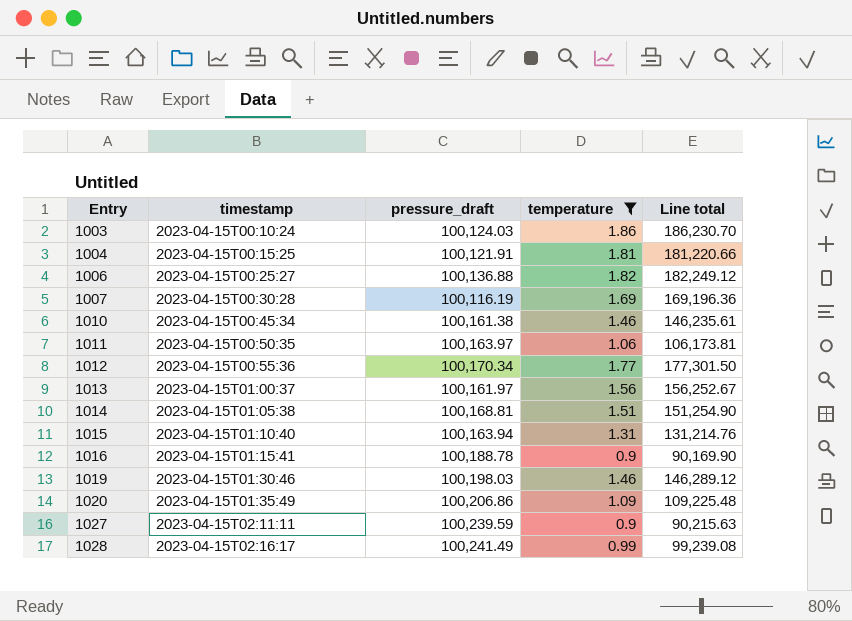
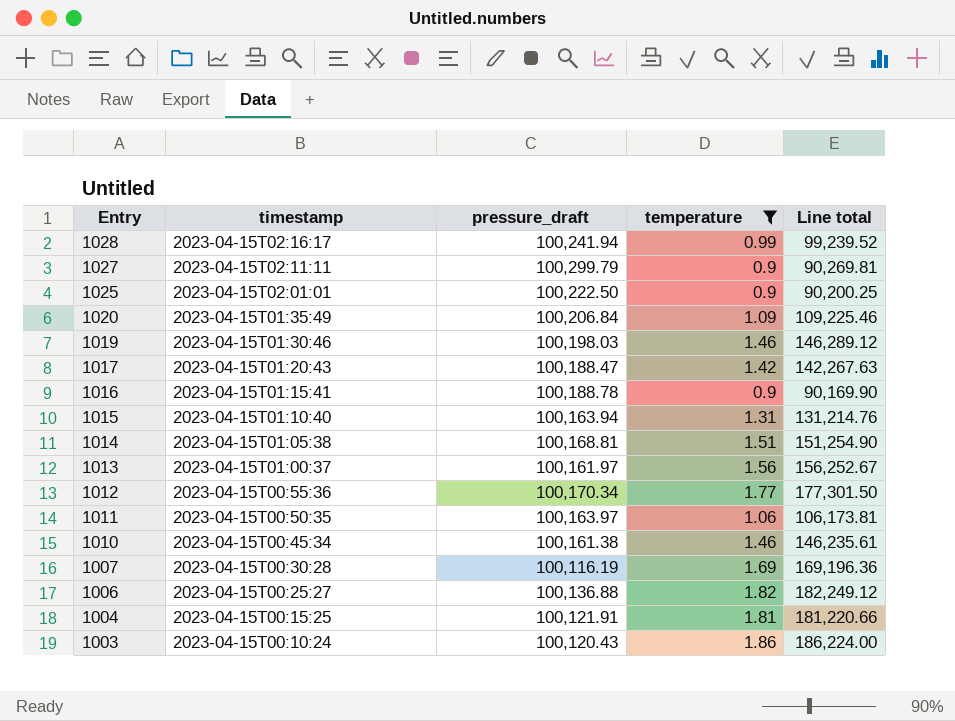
row order: Entry ascending -> Entry descending
1028 | pressure_draft: 100,241.49 -> 100,241.94
1028 | Line total: 99,239.08 -> 99,239.52
1027 | pressure_draft: 100,239.59 -> 100,299.79
1027 | Line total: 90,215.63 -> 90,269.81
row 1025: none -> 2023-04-15T02:01:01 | 100,222.50 | 0.9 | 90,200.25
1020 | pressure_draft: 100,206.86 -> 100,206.84
1020 | Line total: 109,225.48 -> 109,225.46
row 1017: none -> 2023-04-15T01:20:43 | 100,188.47 | 1.42 | 142,267.63
1003 | pressure_draft: 100,124.03 -> 100,120.43
1003 | Line total: 186,230.70 -> 186,224.00

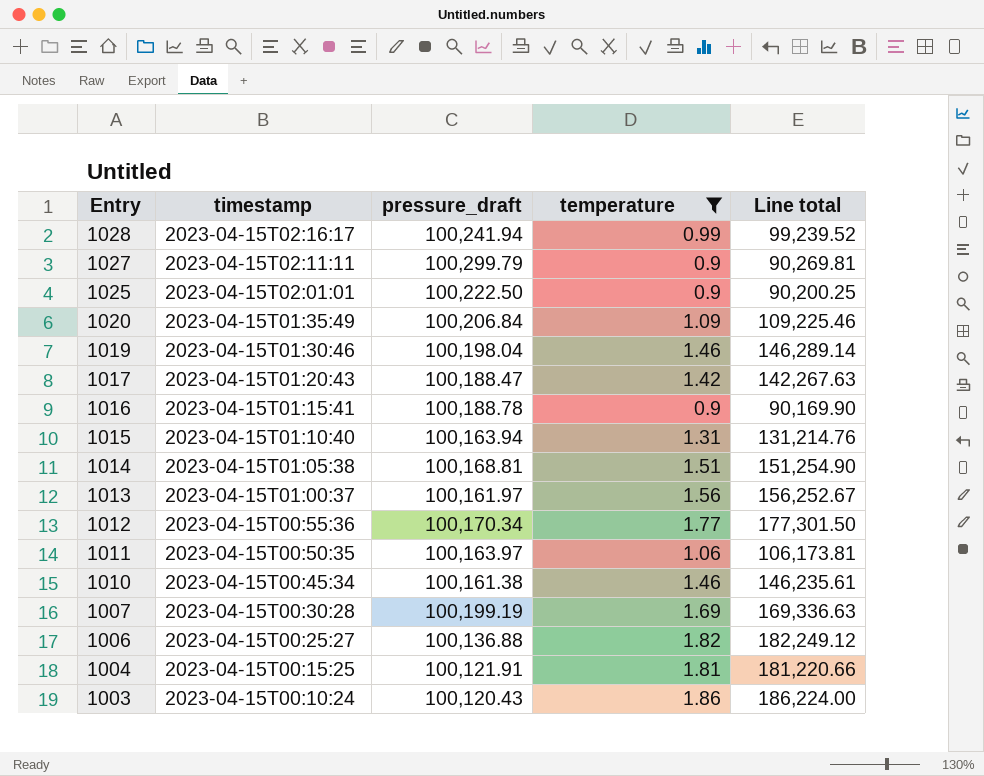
1019 | pressure_draft: 100,198.03 -> 100,198.04
1019 | Line total: 146,289.12 -> 146,289.14
1007 | pressure_draft: 100,116.19 -> 100,199.19
1007 | Line total: 169,196.36 -> 169,336.63

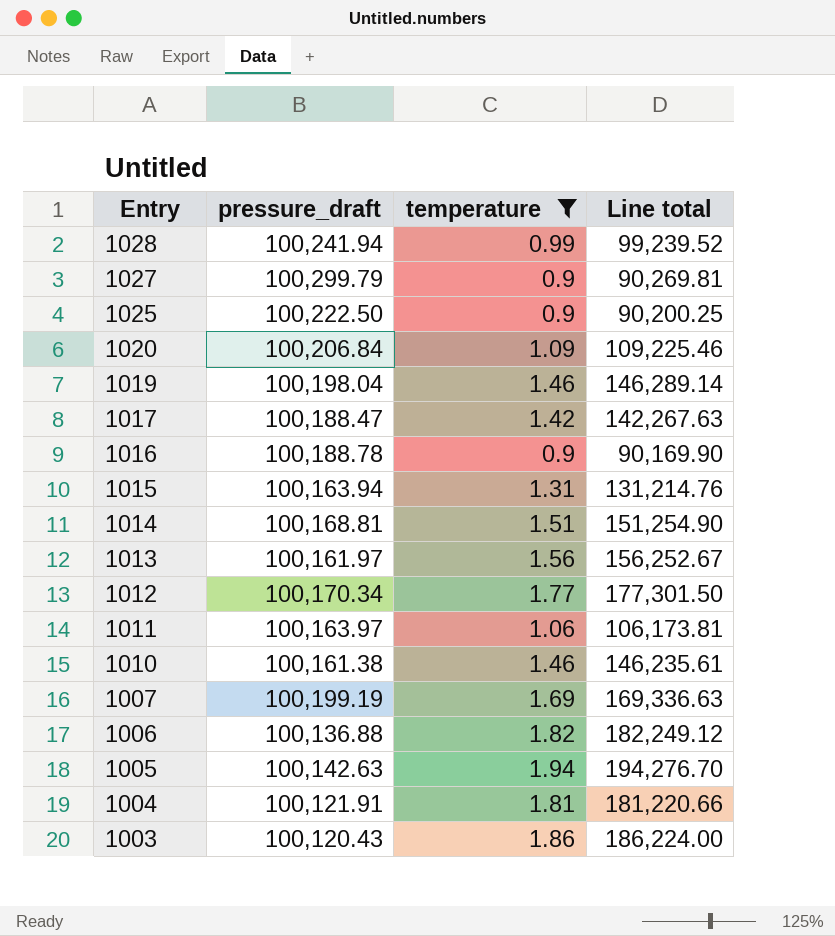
column timestamp | position: 2 -> none
row 1005: none -> 100,142.63 | 1.94 | 194,276.70

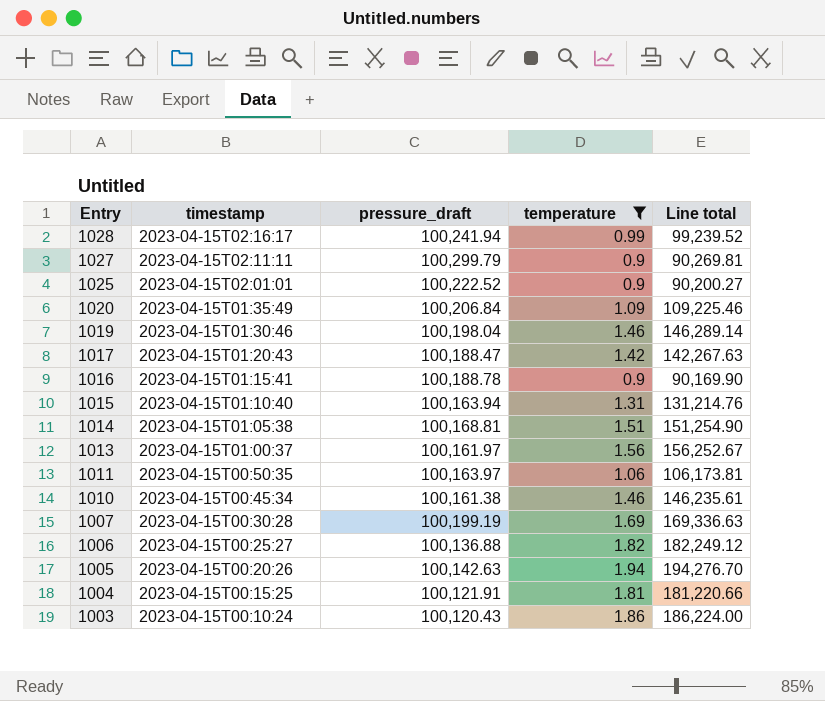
column timestamp | position: none -> 2
row 1012: 100,170.34 | 1.77 | 177,301.50 -> none
1025 | pressure_draft: 100,222.50 -> 100,222.52
1025 | Line total: 90,200.25 -> 90,200.27

